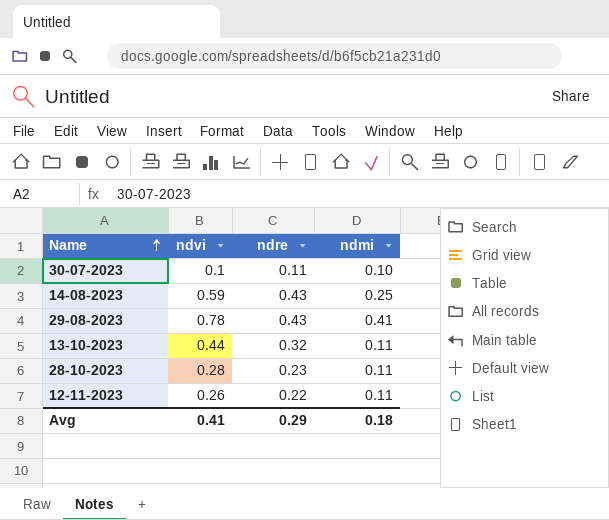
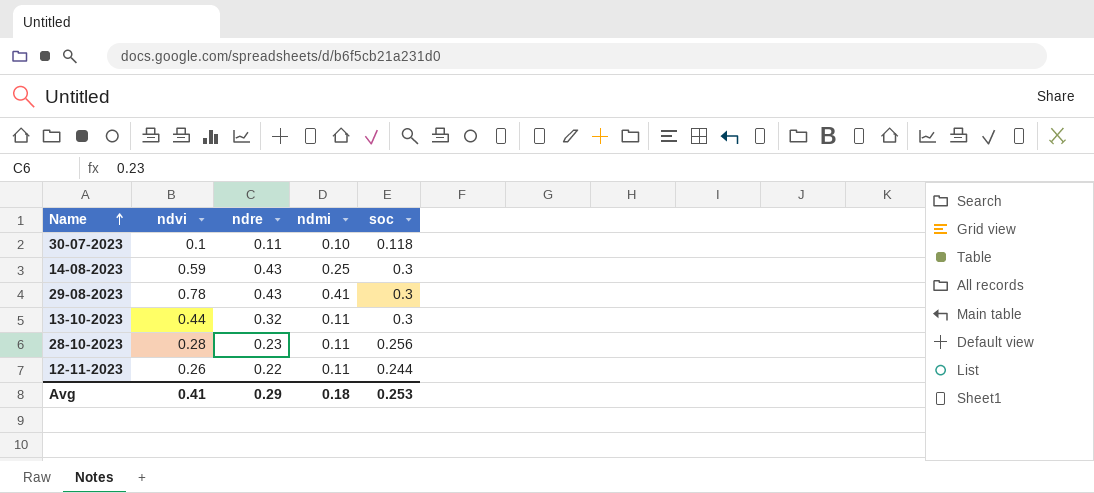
column soc | position: none -> 5

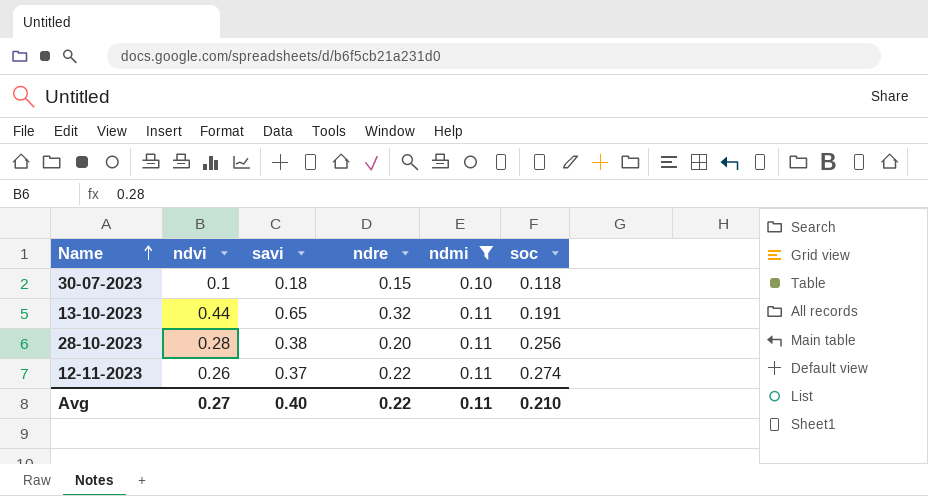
filter: none -> ndmi <= 0.11
column savi | position: none -> 3
30-07-2023 | ndre: 0.11 -> 0.15
13-10-2023 | soc: 0.3 -> 0.191
28-10-2023 | ndre: 0.23 -> 0.20
12-11-2023 | soc: 0.244 -> 0.274
Avg | ndvi: 0.41 -> 0.27
Avg | ndre: 0.29 -> 0.22
Avg | ndmi: 0.18 -> 0.11
Avg | soc: 0.253 -> 0.210

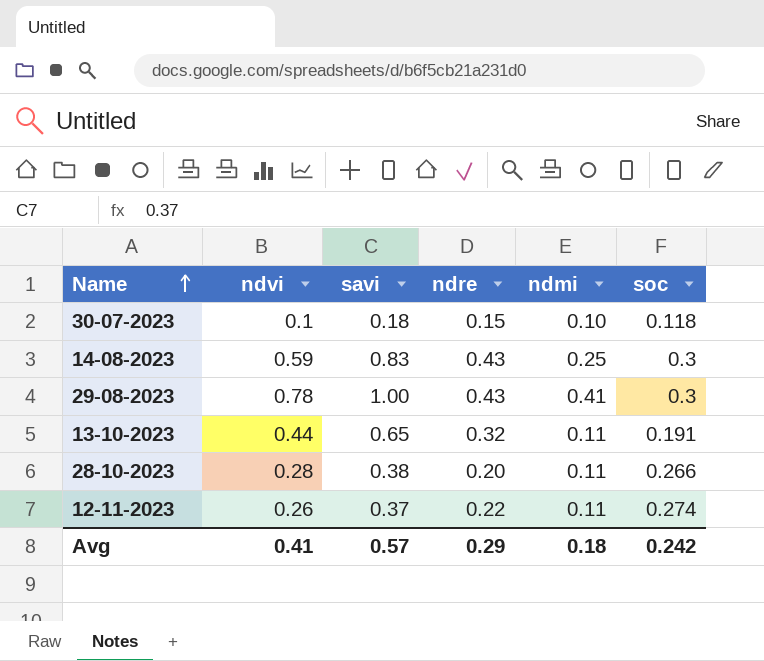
filter: ndmi <= 0.11 -> none
28-10-2023 | soc: 0.256 -> 0.266
Avg | ndvi: 0.27 -> 0.41
Avg | savi: 0.40 -> 0.57
Avg | ndre: 0.22 -> 0.29
Avg | ndmi: 0.11 -> 0.18
Avg | soc: 0.210 -> 0.242

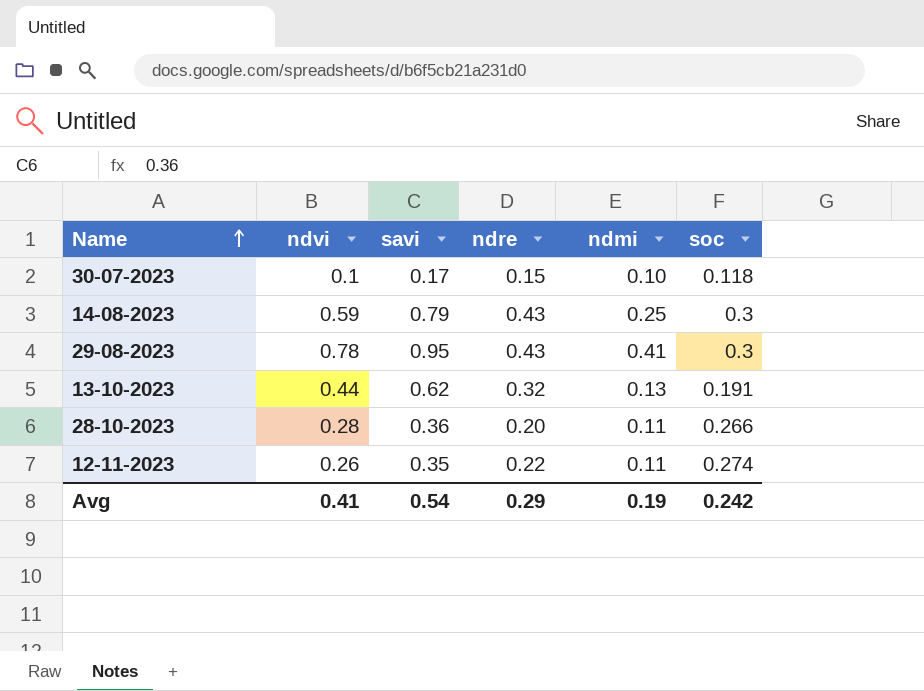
30-07-2023 | savi: 0.18 -> 0.17
14-08-2023 | savi: 0.83 -> 0.79
29-08-2023 | savi: 1.00 -> 0.95
13-10-2023 | savi: 0.65 -> 0.62
13-10-2023 | ndmi: 0.11 -> 0.13
28-10-2023 | savi: 0.38 -> 0.36
12-11-2023 | savi: 0.37 -> 0.35
Avg | savi: 0.57 -> 0.54
Avg | ndmi: 0.18 -> 0.19

